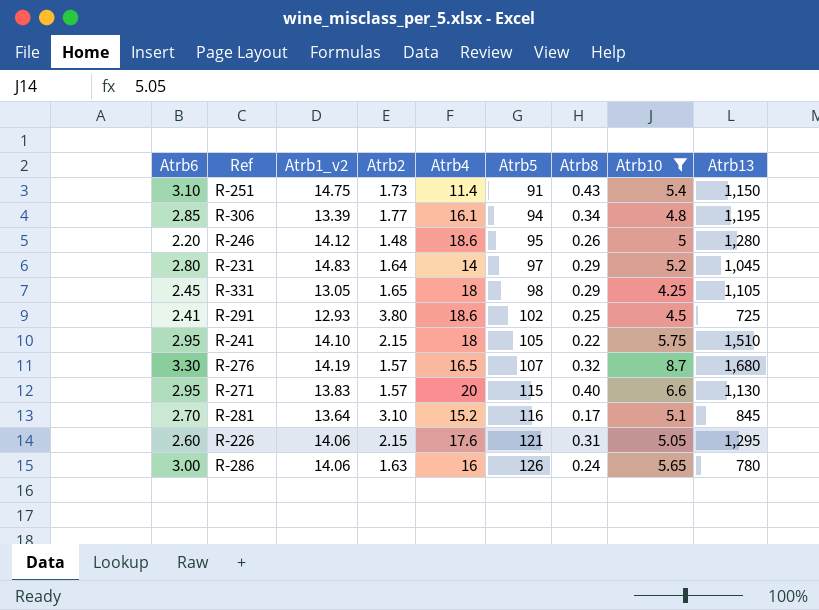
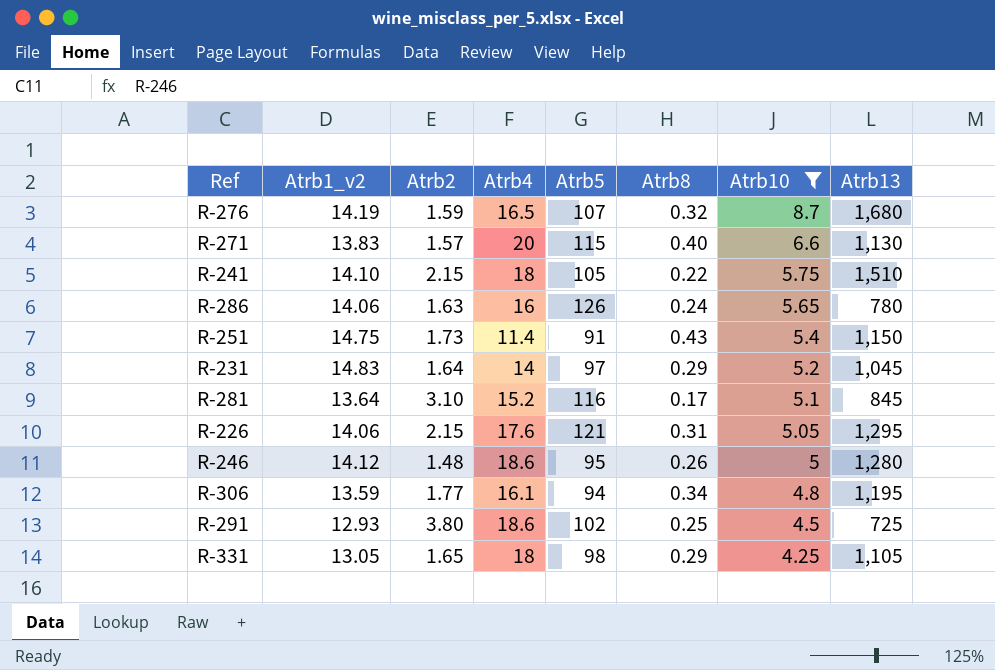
row order: Atrb5 ascending -> Atrb10 descending
column Atrb6 | position: 1 -> none
R-276 | Atrb2: 1.57 -> 1.59
R-306 | Atrb1_v2: 13.39 -> 13.59

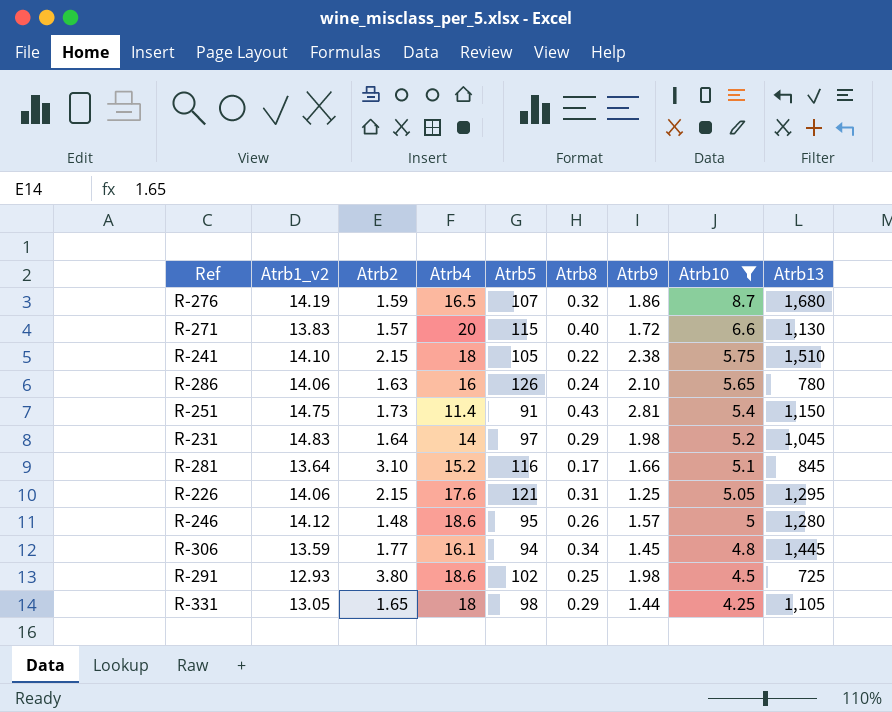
column Atrb9 | position: none -> 7
R-306 | Atrb13: 1,195 -> 1,445

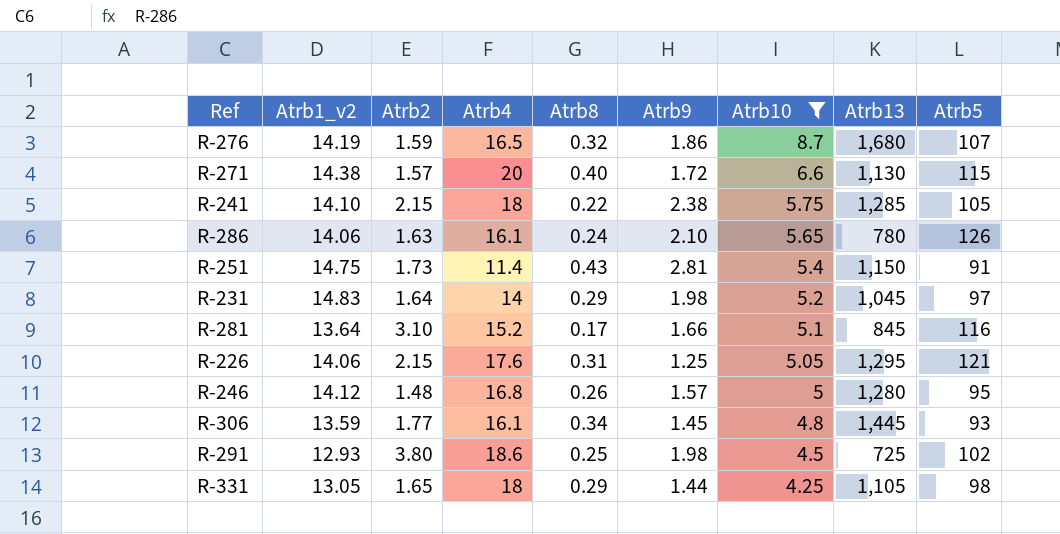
column Atrb5 | position: 5 -> 9
R-271 | Atrb1_v2: 13.83 -> 14.38
R-241 | Atrb13: 1,510 -> 1,285
R-286 | Atrb4: 16 -> 16.1
R-246 | Atrb4: 18.6 -> 16.8
R-306 | Atrb5: 94 -> 93

